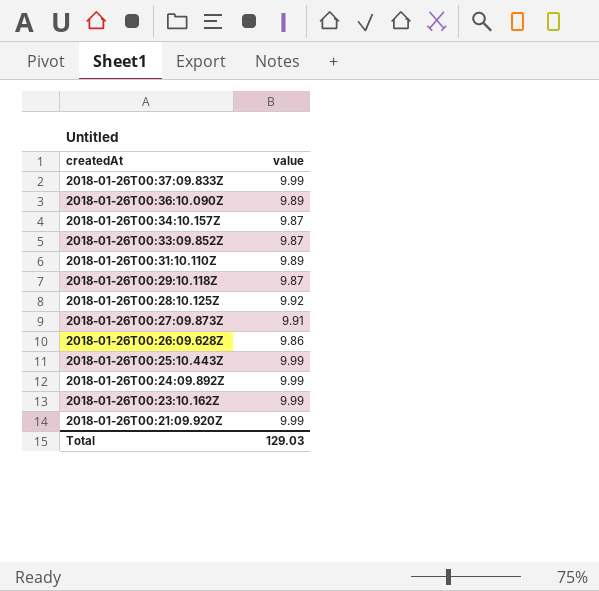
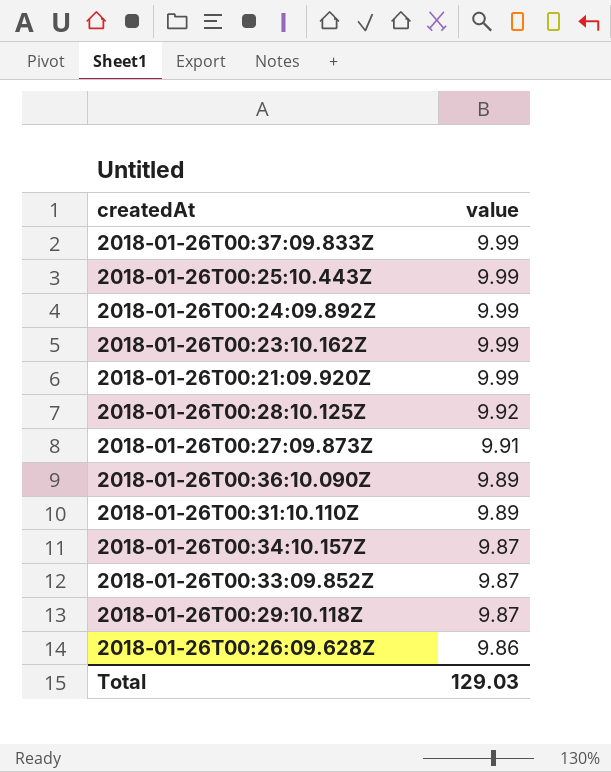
row order: createdAt descending -> value descending

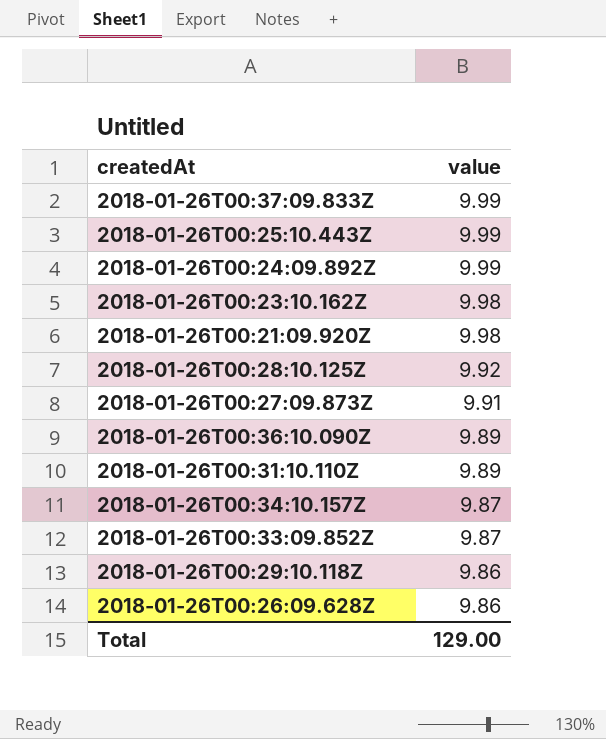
2018-01-26T00:23:10.162Z | value: 9.99 -> 9.98
2018-01-26T00:21:09.920Z | value: 9.99 -> 9.98
2018-01-26T00:29:10.118Z | value: 9.87 -> 9.86
Total | value: 129.03 -> 129.00

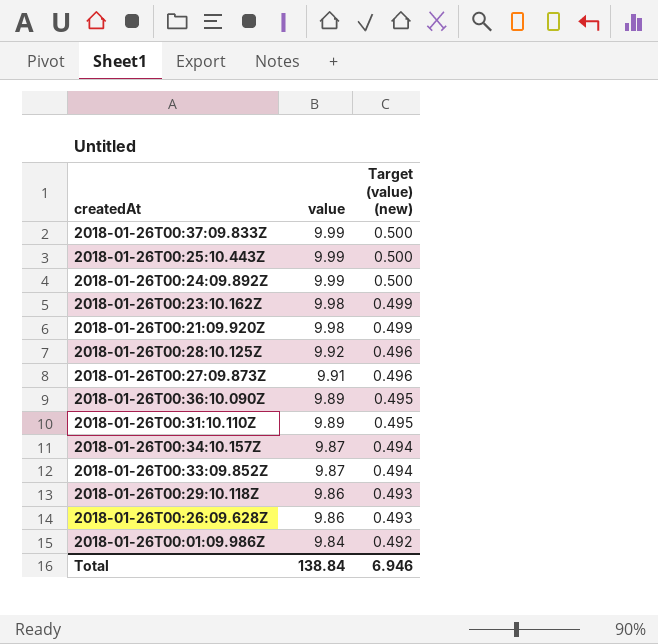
column Target (value) (new) | formula: none -> [value] * 0.05
row 2018-01-26T00:01:09.986Z: none -> 9.84 | 0.492
Total | value: 129.00 -> 138.84

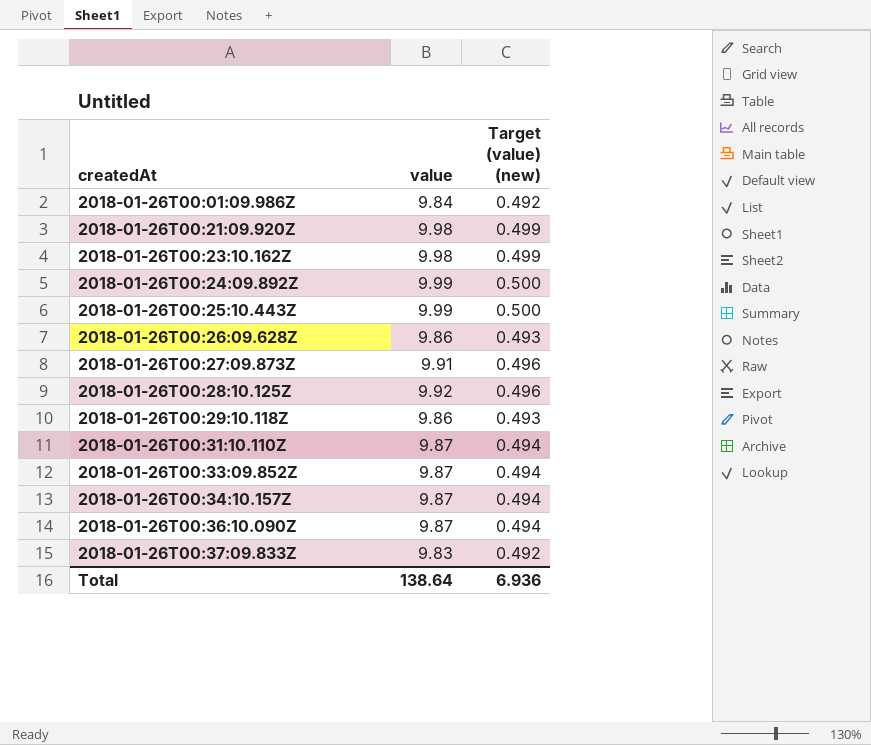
row order: value descending -> createdAt ascending
2018-01-26T00:31:10.110Z | value: 9.89 -> 9.87
2018-01-26T00:31:10.110Z | Target (value) (new): 0.495 -> 0.494
2018-01-26T00:36:10.090Z | value: 9.89 -> 9.87
2018-01-26T00:36:10.090Z | Target (value) (new): 0.495 -> 0.494
2018-01-26T00:37:09.833Z | value: 9.99 -> 9.83
2018-01-26T00:37:09.833Z | Target (value) (new): 0.500 -> 0.492
Total | value: 138.84 -> 138.64
Total | Target (value) (new): 6.946 -> 6.936

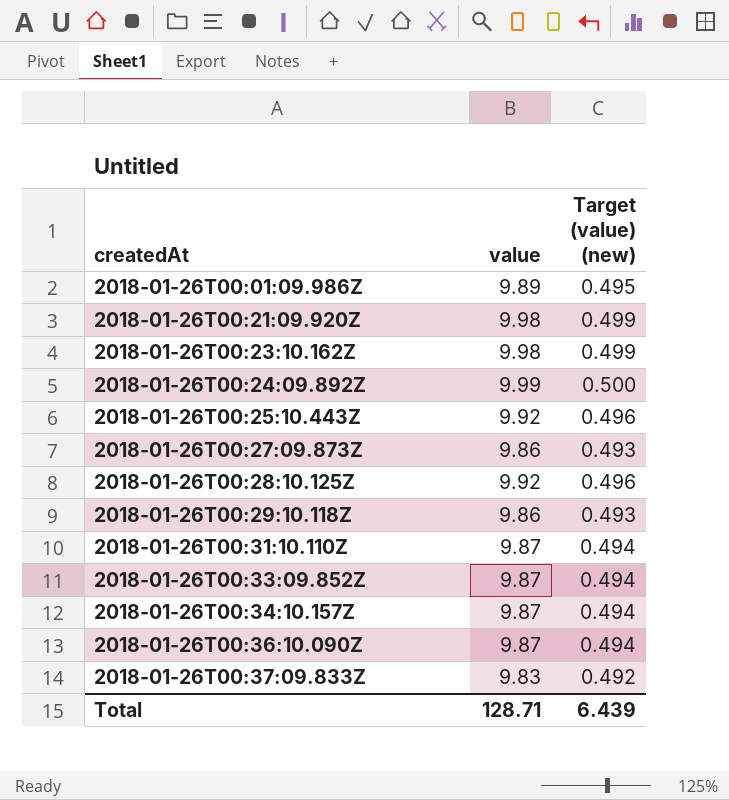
row 2018-01-26T00:26:09.628Z: 9.86 | 0.493 -> none
2018-01-26T00:01:09.986Z | value: 9.84 -> 9.89
2018-01-26T00:01:09.986Z | Target (value) (new): 0.492 -> 0.495
2018-01-26T00:25:10.443Z | value: 9.99 -> 9.92
2018-01-26T00:25:10.443Z | Target (value) (new): 0.500 -> 0.496
2018-01-26T00:27:09.873Z | value: 9.91 -> 9.86
2018-01-26T00:27:09.873Z | Target (value) (new): 0.496 -> 0.493
Total | value: 138.64 -> 128.71
Total | Target (value) (new): 6.936 -> 6.439

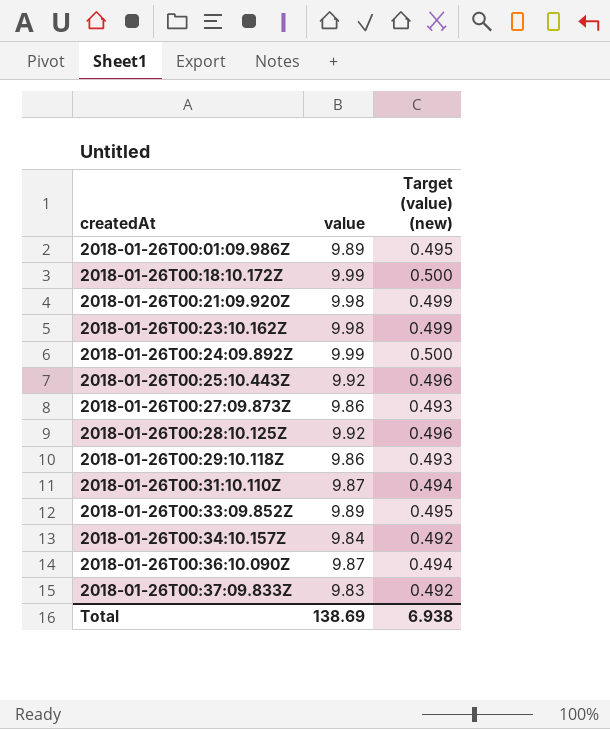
row 2018-01-26T00:18:10.172Z: none -> 9.99 | 0.500
2018-01-26T00:33:09.852Z | value: 9.87 -> 9.89
2018-01-26T00:33:09.852Z | Target (value) (new): 0.494 -> 0.495
2018-01-26T00:34:10.157Z | value: 9.87 -> 9.84
2018-01-26T00:34:10.157Z | Target (value) (new): 0.494 -> 0.492
Total | value: 128.71 -> 138.69
Total | Target (value) (new): 6.439 -> 6.938

